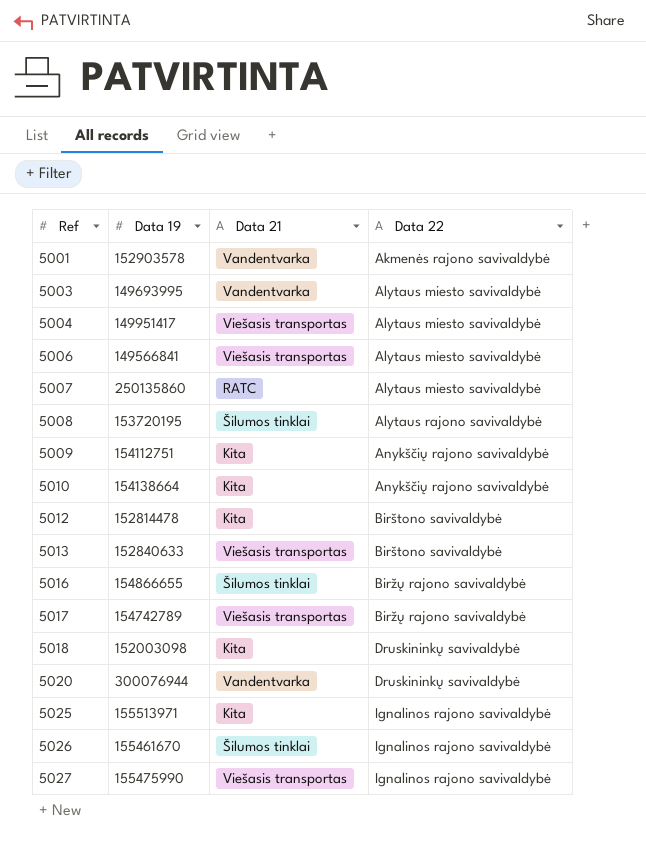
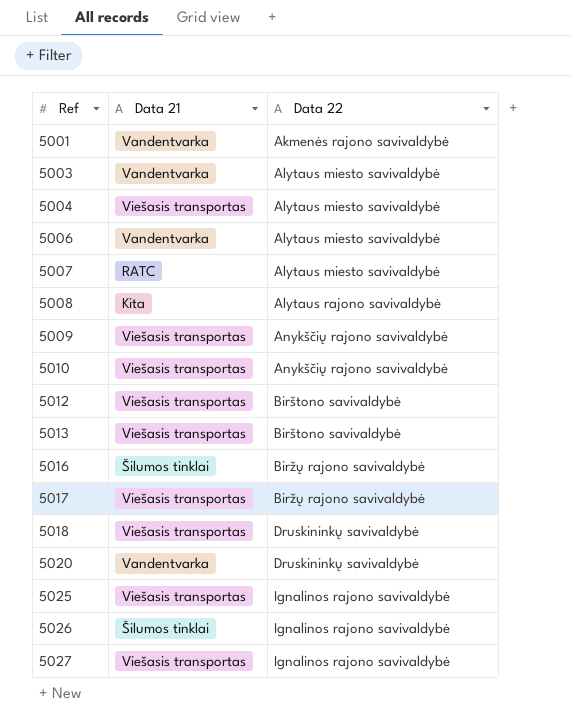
column Data 19 | position: 2 -> none
5006 | Data 21: Viešasis transportas -> Vandentvarka
5008 | Data 21: Šilumos tinklai -> Kita
5009 | Data 21: Kita -> Viešasis transportas
5010 | Data 21: Kita -> Viešasis transportas
5012 | Data 21: Kita -> Viešasis transportas
5018 | Data 21: Kita -> Viešasis transportas
5025 | Data 21: Kita -> Viešasis transportas

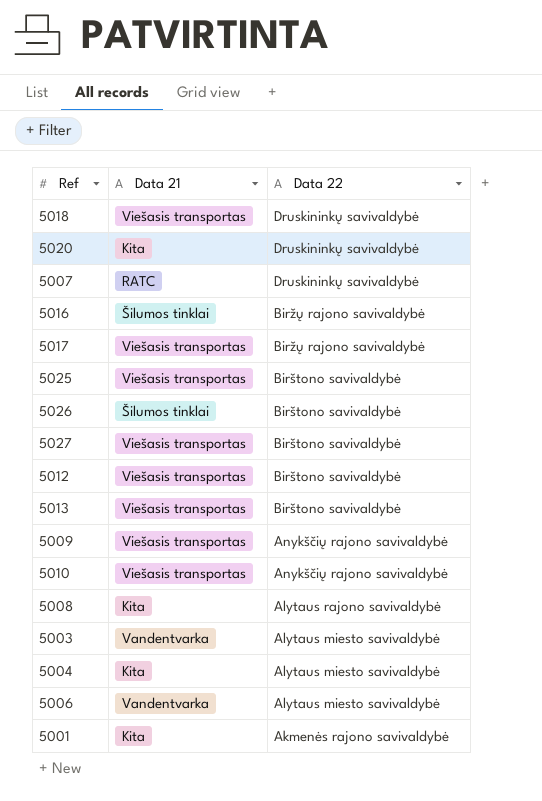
row order: Ref ascending -> Data 22 descending
5020 | Data 21: Vandentvarka -> Kita
5007 | Data 22: Alytaus miesto savivaldybė -> Druskininkų savivaldybė
5025 | Data 22: Ignalinos rajono savivaldybė -> Birštono savivaldybė
5026 | Data 22: Ignalinos rajono savivaldybė -> Birštono savivaldybė
5027 | Data 22: Ignalinos rajono savivaldybė -> Birštono savivaldybė
5004 | Data 21: Viešasis transportas -> Kita
5001 | Data 21: Vandentvarka -> Kita

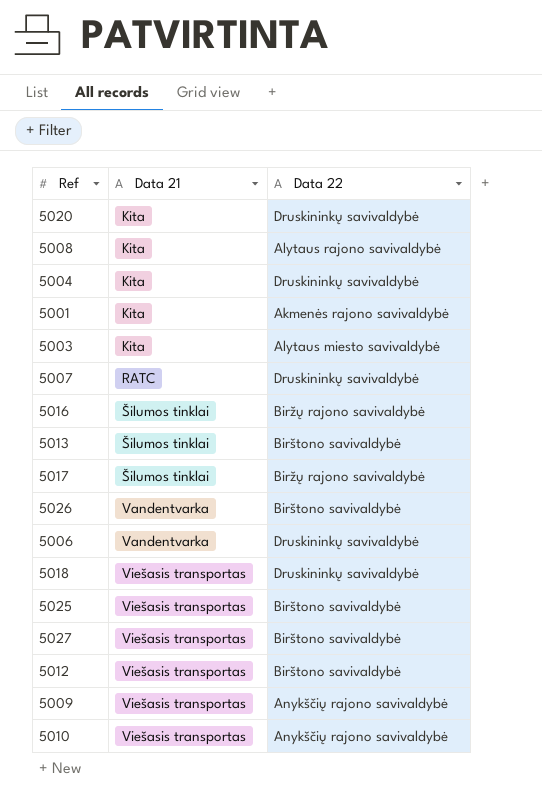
row order: Data 22 descending -> Data 21 ascending
5004 | Data 22: Alytaus miesto savivaldybė -> Druskininkų savivaldybė
5003 | Data 21: Vandentvarka -> Kita
5013 | Data 21: Viešasis transportas -> Šilumos tinklai
5017 | Data 21: Viešasis transportas -> Šilumos tinklai
5026 | Data 21: Šilumos tinklai -> Vandentvarka
5006 | Data 22: Alytaus miesto savivaldybė -> Druskininkų savivaldybė

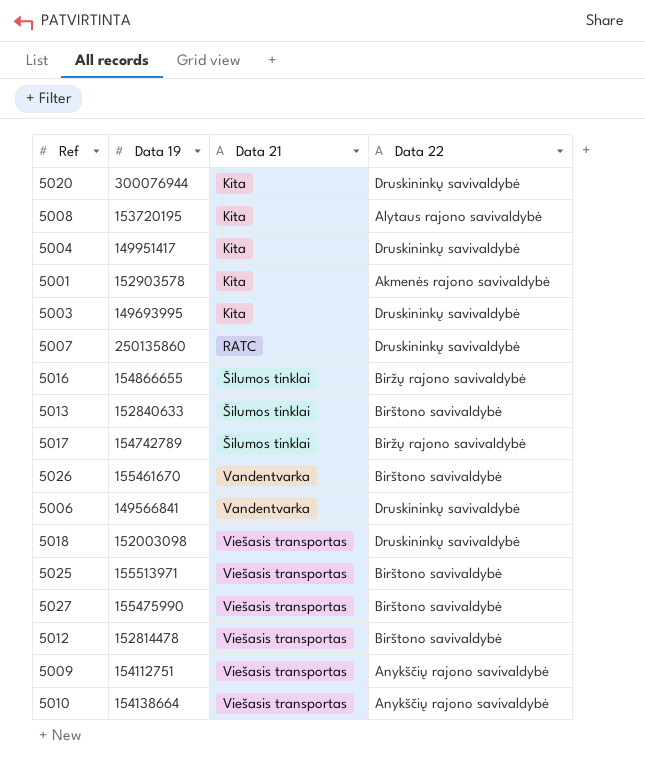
column Data 19 | position: none -> 2
5003 | Data 22: Alytaus miesto savivaldybė -> Druskininkų savivaldybė

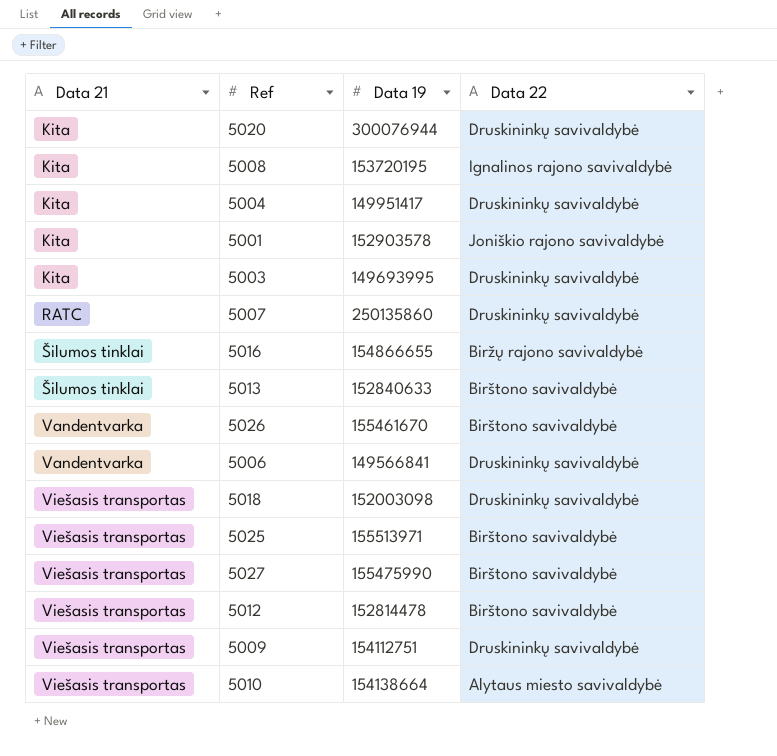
column Data 21 | position: 3 -> 1
row 5017: 154742789 | Šilumos tinklai | Biržų rajono savivaldybė -> none
5008 | Data 22: Alytaus rajono savivaldybė -> Ignalinos rajono savivaldybė
5001 | Data 22: Akmenės rajono savivaldybė -> Joniškio rajono savivaldybė
5009 | Data 22: Anykščių rajono savivaldybė -> Druskininkų savivaldybė
5010 | Data 22: Anykščių rajono savivaldybė -> Alytaus miesto savivaldybė

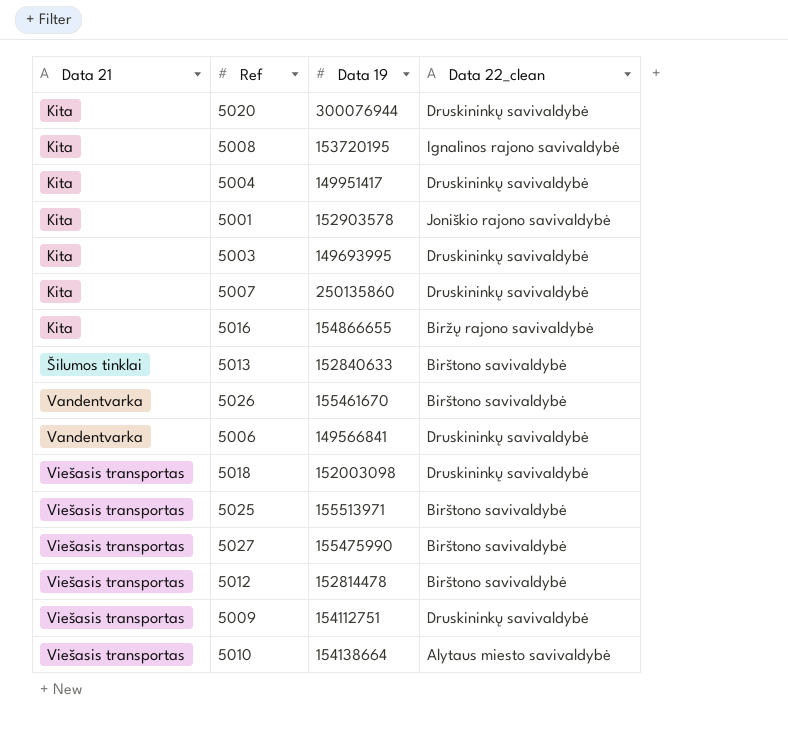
column name: Data 22 -> Data 22_clean
5007 | Data 21: RATC -> Kita
5016 | Data 21: Šilumos tinklai -> Kita

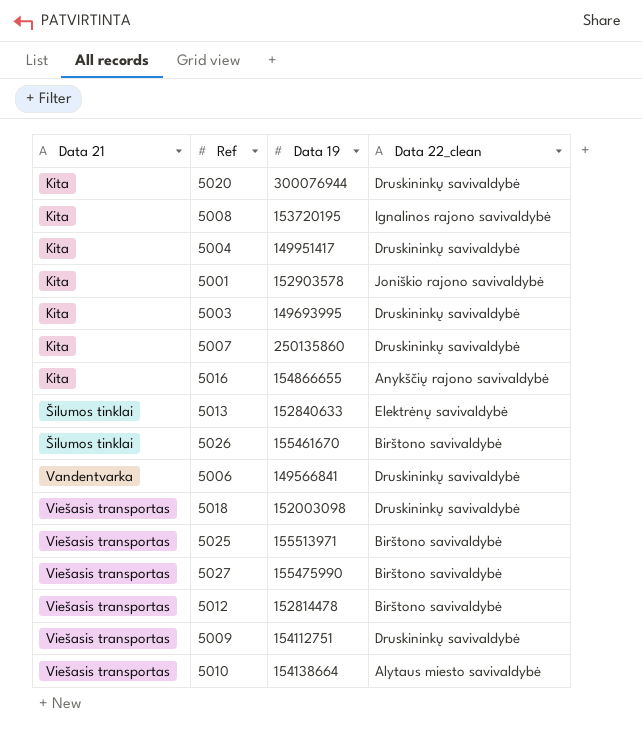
5016 | Data 22_clean: Biržų rajono savivaldybė -> Anykščių rajono savivaldybė
5013 | Data 22_clean: Birštono savivaldybė -> Elektrėnų savivaldybė
5026 | Data 21: Vandentvarka -> Šilumos tinklai

